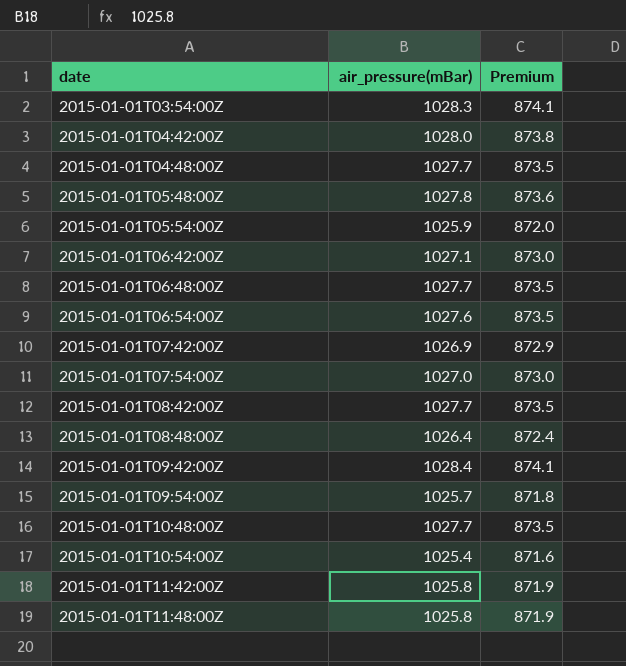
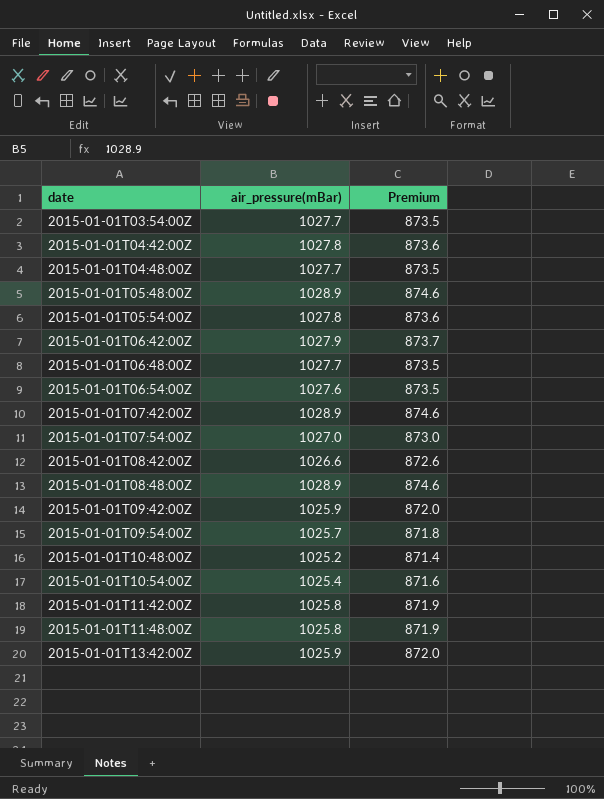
2015-01-01T03:54:00Z | air_pressure(mBar): 1028.3 -> 1027.7
2015-01-01T03:54:00Z | Premium: 874.1 -> 873.5
2015-01-01T04:42:00Z | air_pressure(mBar): 1028.0 -> 1027.8
2015-01-01T04:42:00Z | Premium: 873.8 -> 873.6
2015-01-01T05:48:00Z | air_pressure(mBar): 1027.8 -> 1028.9
2015-01-01T05:48:00Z | Premium: 873.6 -> 874.6
2015-01-01T05:54:00Z | air_pressure(mBar): 1025.9 -> 1027.8
2015-01-01T05:54:00Z | Premium: 872.0 -> 873.6
2015-01-01T06:42:00Z | air_pressure(mBar): 1027.1 -> 1027.9
2015-01-01T06:42:00Z | Premium: 873.0 -> 873.7
2015-01-01T07:42:00Z | air_pressure(mBar): 1026.9 -> 1028.9
2015-01-01T07:42:00Z | Premium: 872.9 -> 874.6
2015-01-01T08:42:00Z | air_pressure(mBar): 1027.7 -> 1026.6
2015-01-01T08:42:00Z | Premium: 873.5 -> 872.6
2015-01-01T08:48:00Z | air_pressure(mBar): 1026.4 -> 1028.9
2015-01-01T08:48:00Z | Premium: 872.4 -> 874.6
2015-01-01T09:42:00Z | air_pressure(mBar): 1028.4 -> 1025.9
2015-01-01T09:42:00Z | Premium: 874.1 -> 872.0
2015-01-01T10:48:00Z | air_pressure(mBar): 1027.7 -> 1025.2
2015-01-01T10:48:00Z | Premium: 873.5 -> 871.4
row 2015-01-01T13:42:00Z: none -> 1025.9 | 872.0

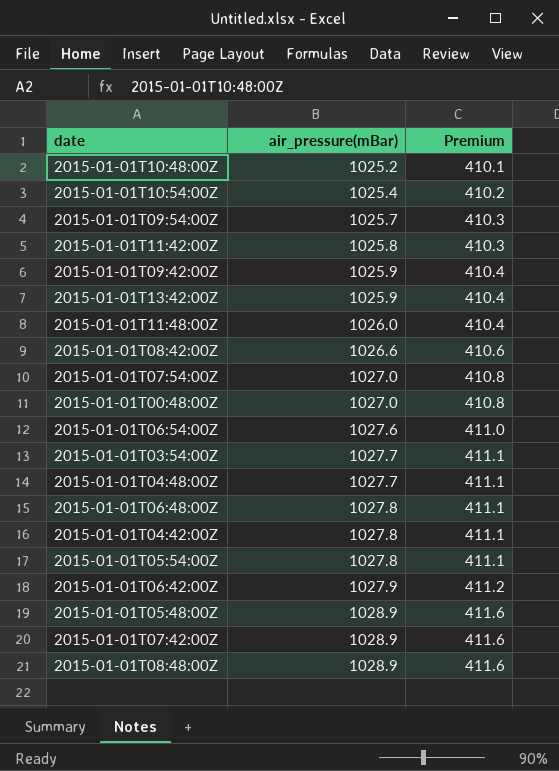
row order: date ascending -> air_pressure(mBar) ascending
column Premium | formula: [air_pressure(mBar)] * 0.85 -> [air_pressure(mBar)] * 0.4
2015-01-01T11:48:00Z | air_pressure(mBar): 1025.8 -> 1026.0
row 2015-01-01T00:48:00Z: none -> 1027.0 | 410.8
2015-01-01T06:48:00Z | air_pressure(mBar): 1027.7 -> 1027.8

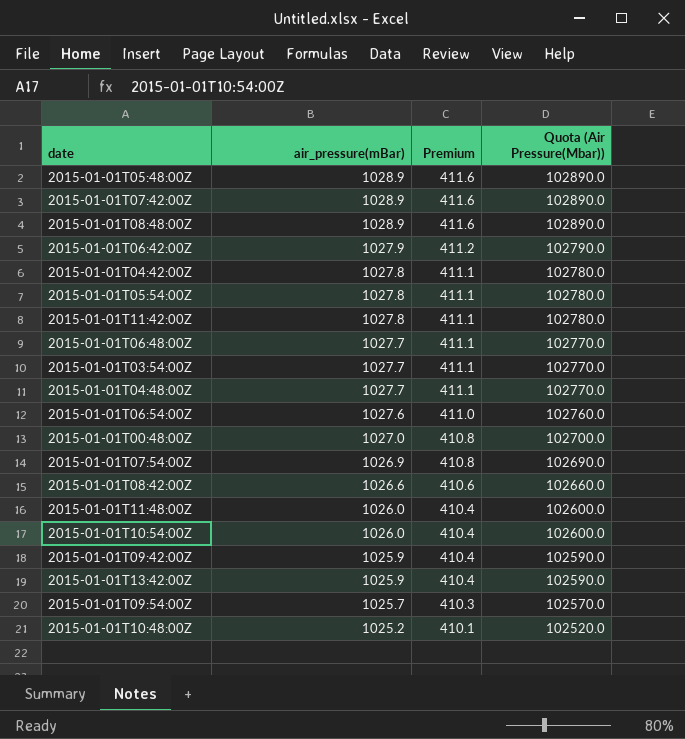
row order: air_pressure(mBar) ascending -> air_pressure(mBar) descending
column Quota (Air Pressure(Mbar)) | formula: none -> [air_pressure(mBar)] * 100
2015-01-01T11:42:00Z | air_pressure(mBar): 1025.8 -> 1027.8
2015-01-01T11:42:00Z | Premium: 410.3 -> 411.1
2015-01-01T06:48:00Z | air_pressure(mBar): 1027.8 -> 1027.7
2015-01-01T07:54:00Z | air_pressure(mBar): 1027.0 -> 1026.9
2015-01-01T10:54:00Z | air_pressure(mBar): 1025.4 -> 1026.0
2015-01-01T10:54:00Z | Premium: 410.2 -> 410.4

